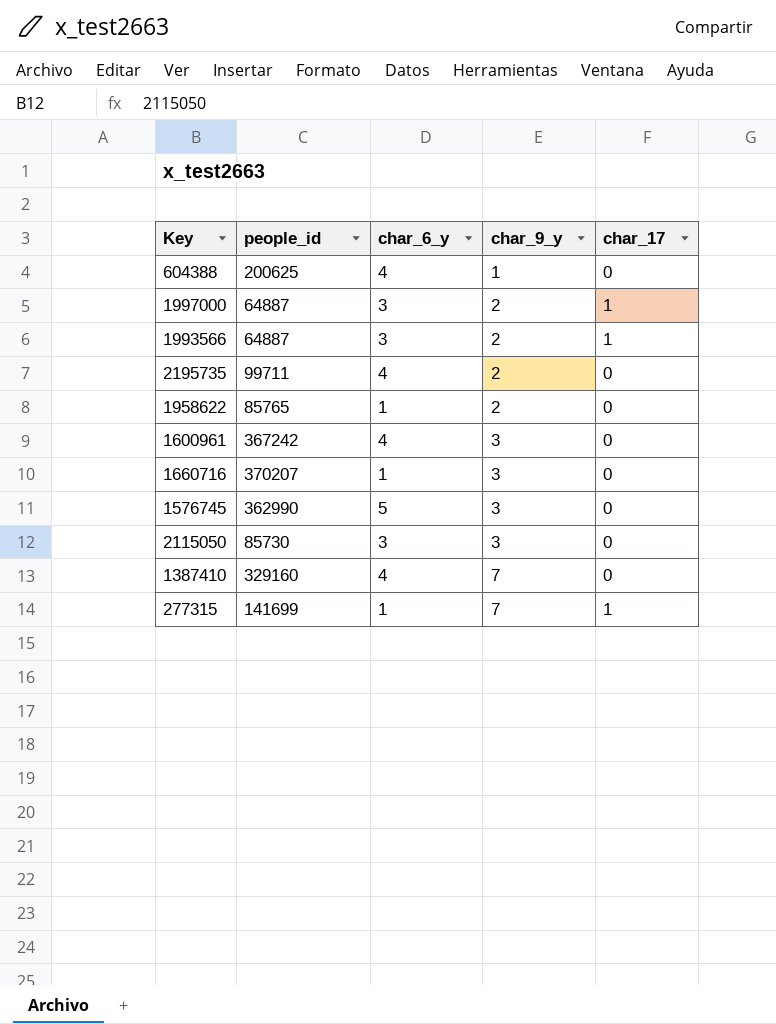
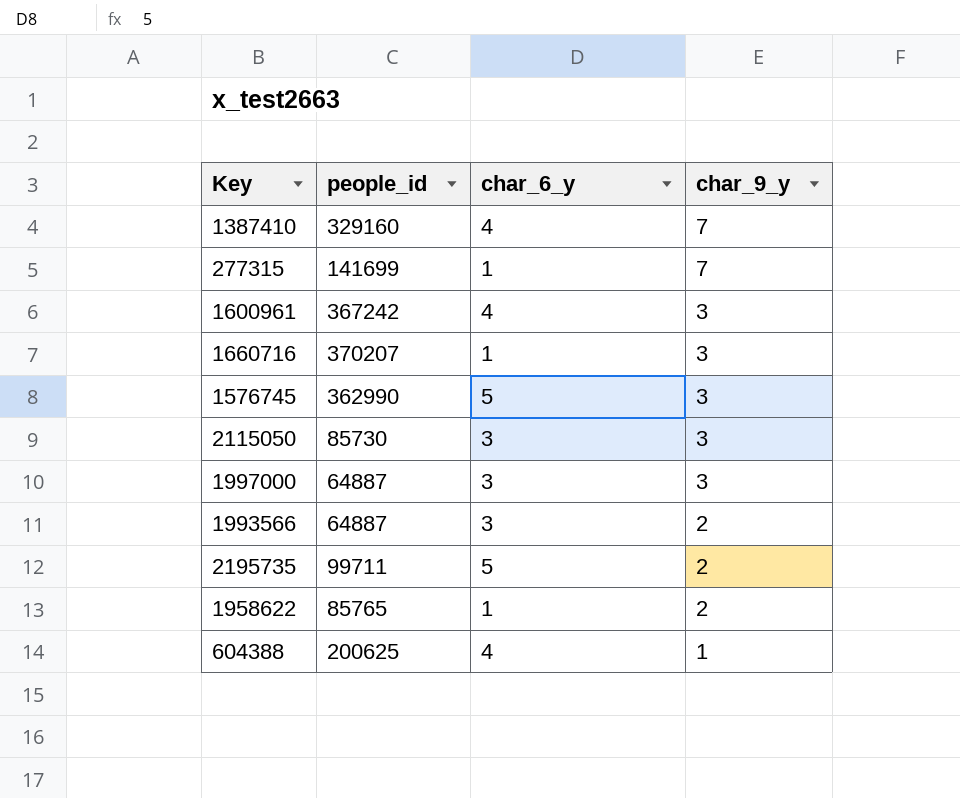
row order: char_9_y ascending -> char_9_y descending
column char_17 | position: 5 -> none
1997000 | char_9_y: 2 -> 3
2195735 | char_6_y: 4 -> 5

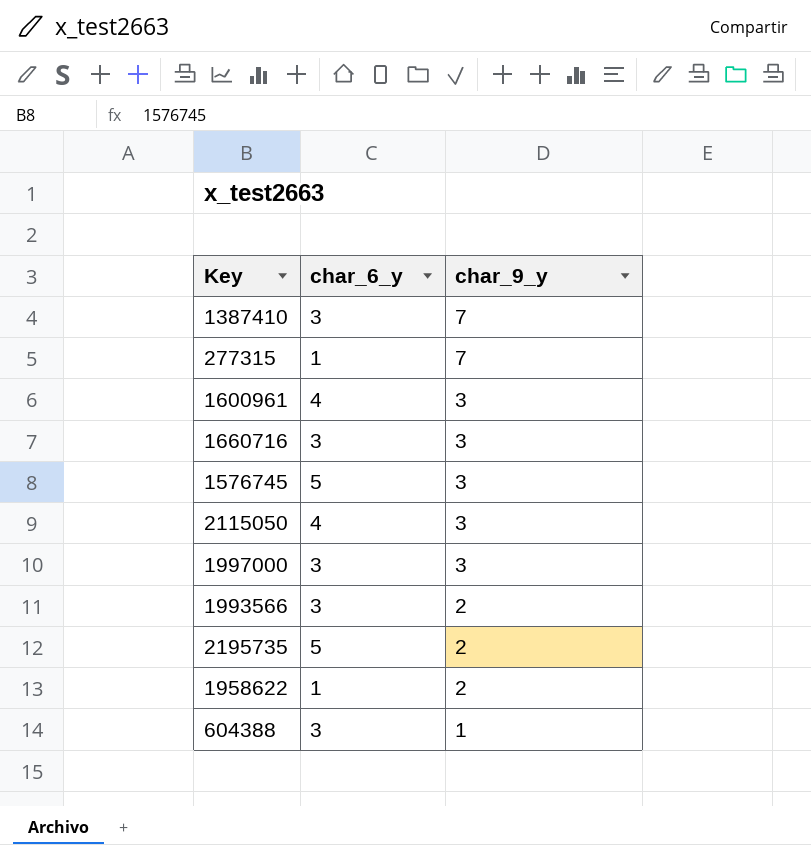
column people_id | position: 2 -> none
1387410 | char_6_y: 4 -> 3
1660716 | char_6_y: 1 -> 3
2115050 | char_6_y: 3 -> 4
604388 | char_6_y: 4 -> 3

